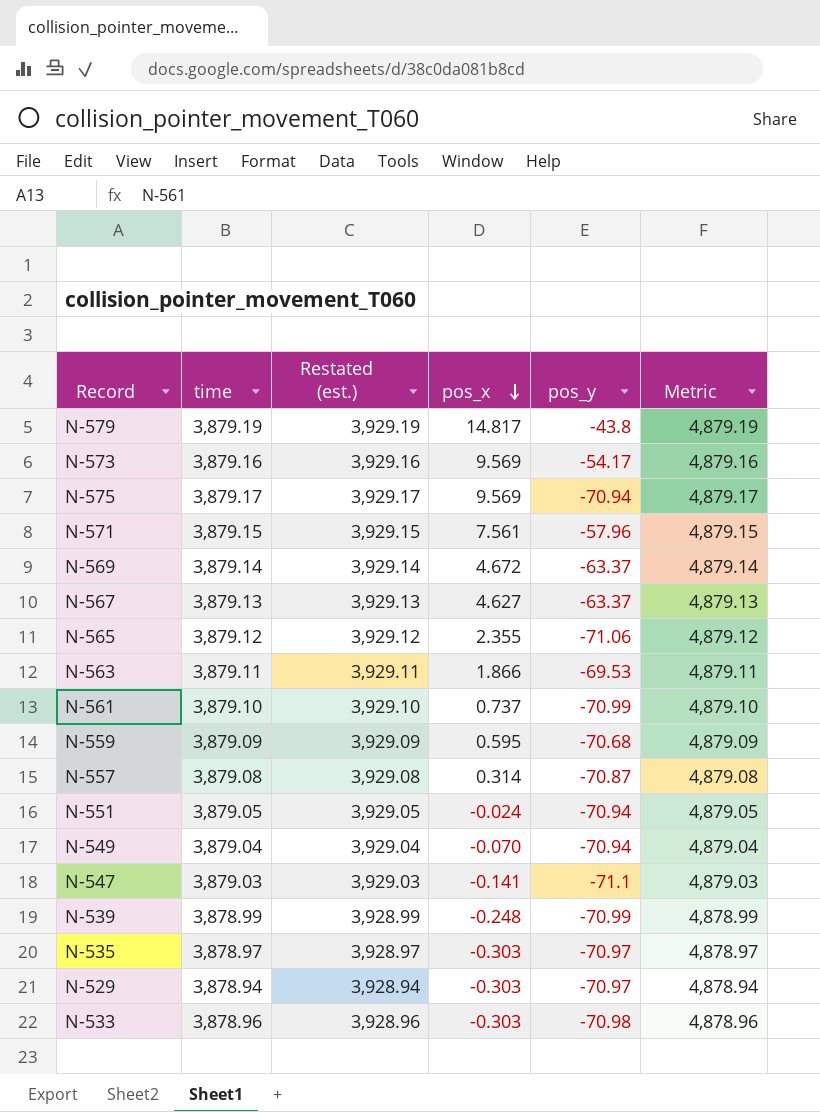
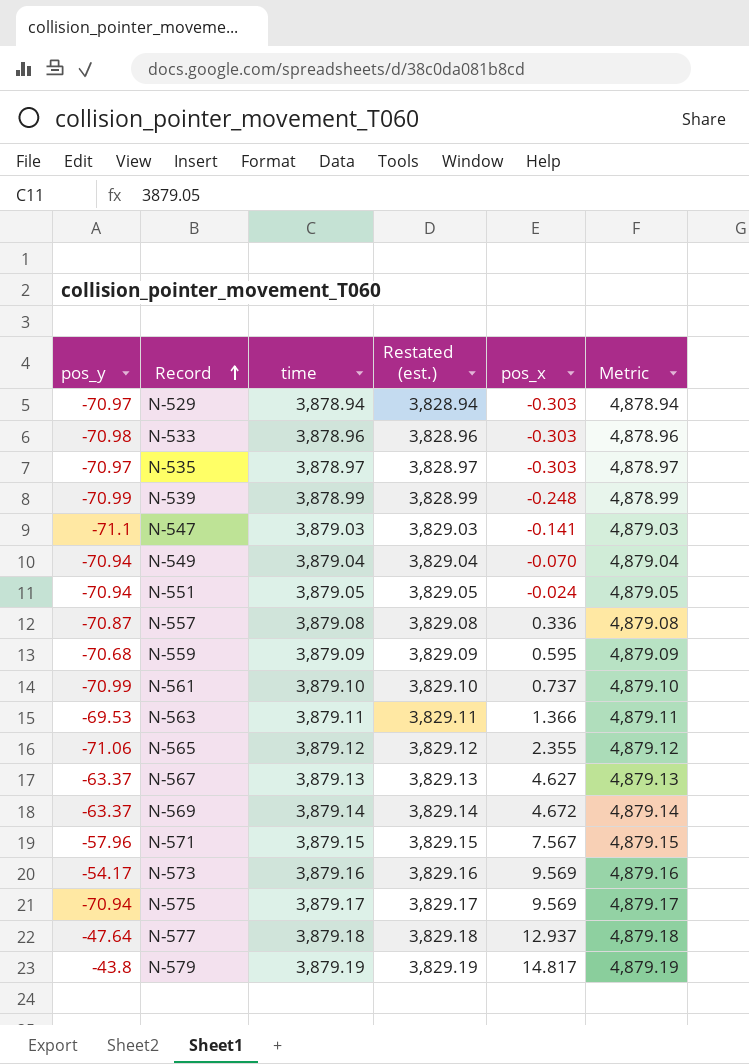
row order: pos_x descending -> Record ascending
column pos_y | position: 5 -> 1
column Restated (est.) | formula: [time] + 50 -> [time] - 50
N-557 | pos_x: 0.314 -> 0.336
N-563 | pos_x: 1.866 -> 1.366
N-571 | pos_x: 7.561 -> 7.567
row N-577: none -> -47.64 | 3,879.18 | 3,829.18 | 12.937 | 4,879.18

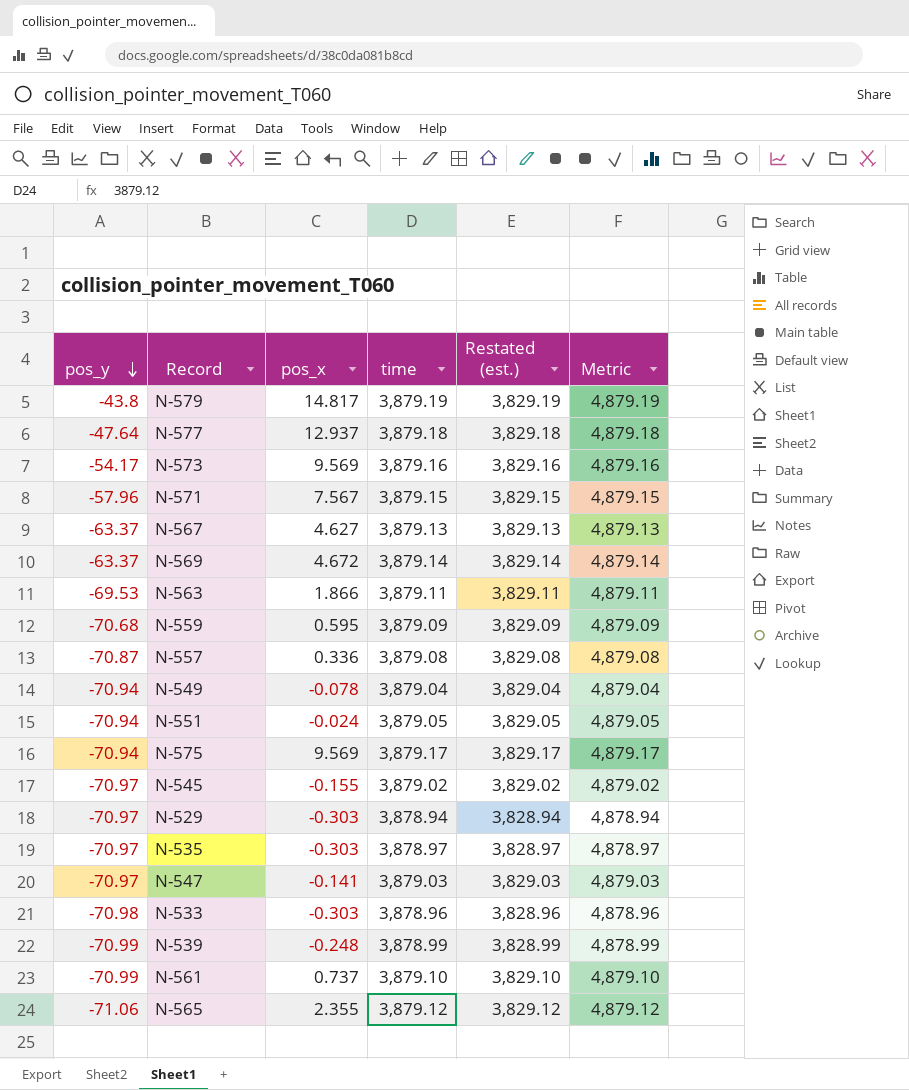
row order: Record ascending -> pos_y descending
column pos_x | position: 5 -> 3
N-563 | pos_x: 1.366 -> 1.866
N-549 | pos_x: -0.070 -> -0.078
row N-545: none -> -70.97 | -0.155 | 3,879.02 | 3,829.02 | 4,879.02
N-547 | pos_y: -71.1 -> -70.97

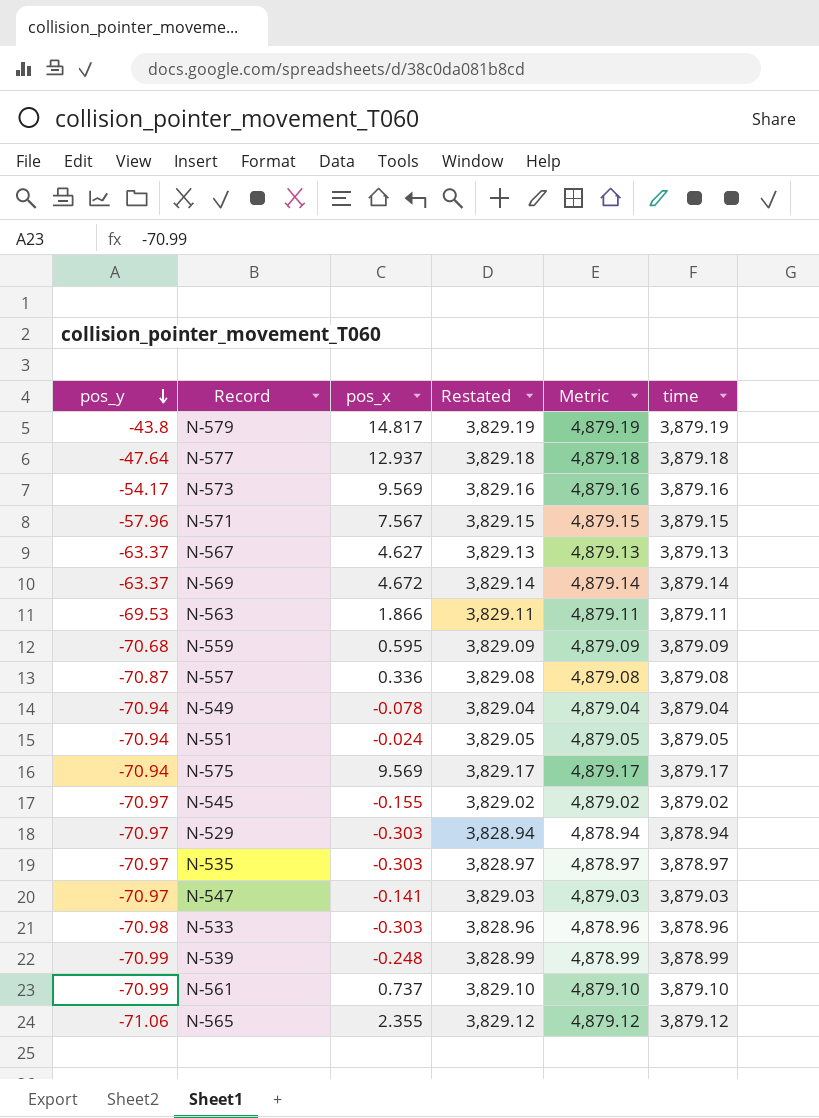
column name: Restated (est.) -> Restated
column time | position: 4 -> 6

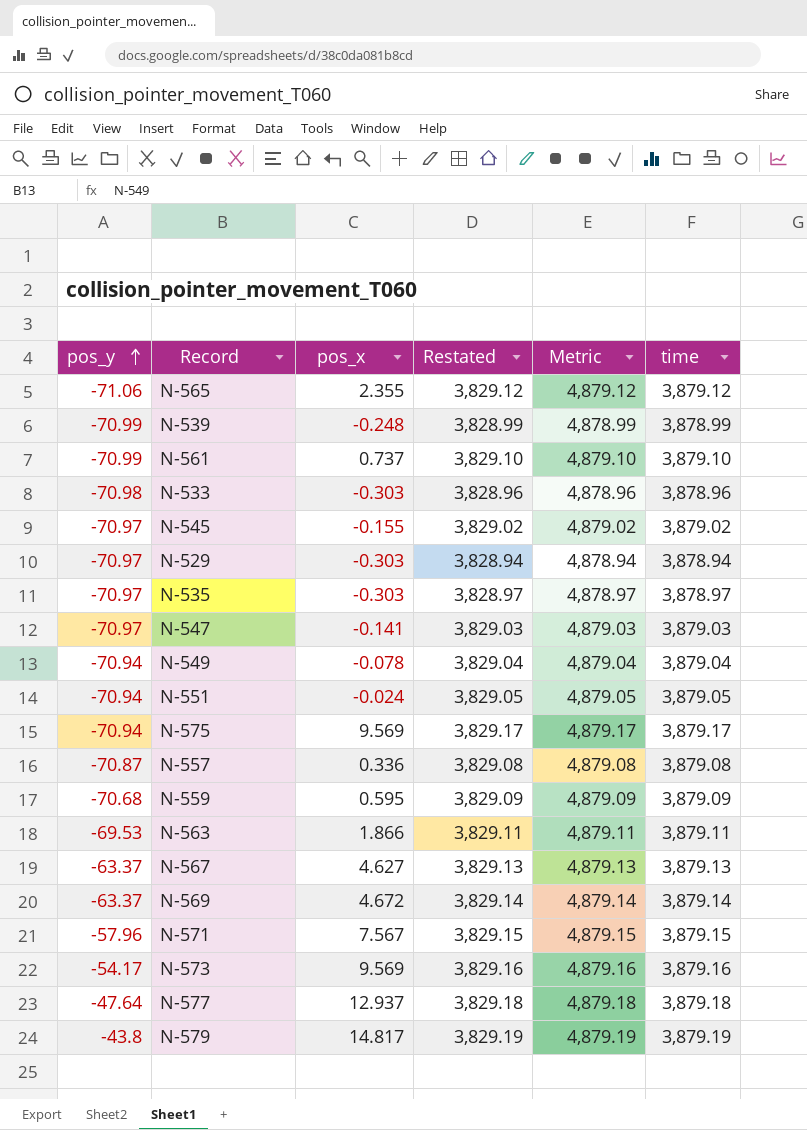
row order: pos_y descending -> pos_y ascending

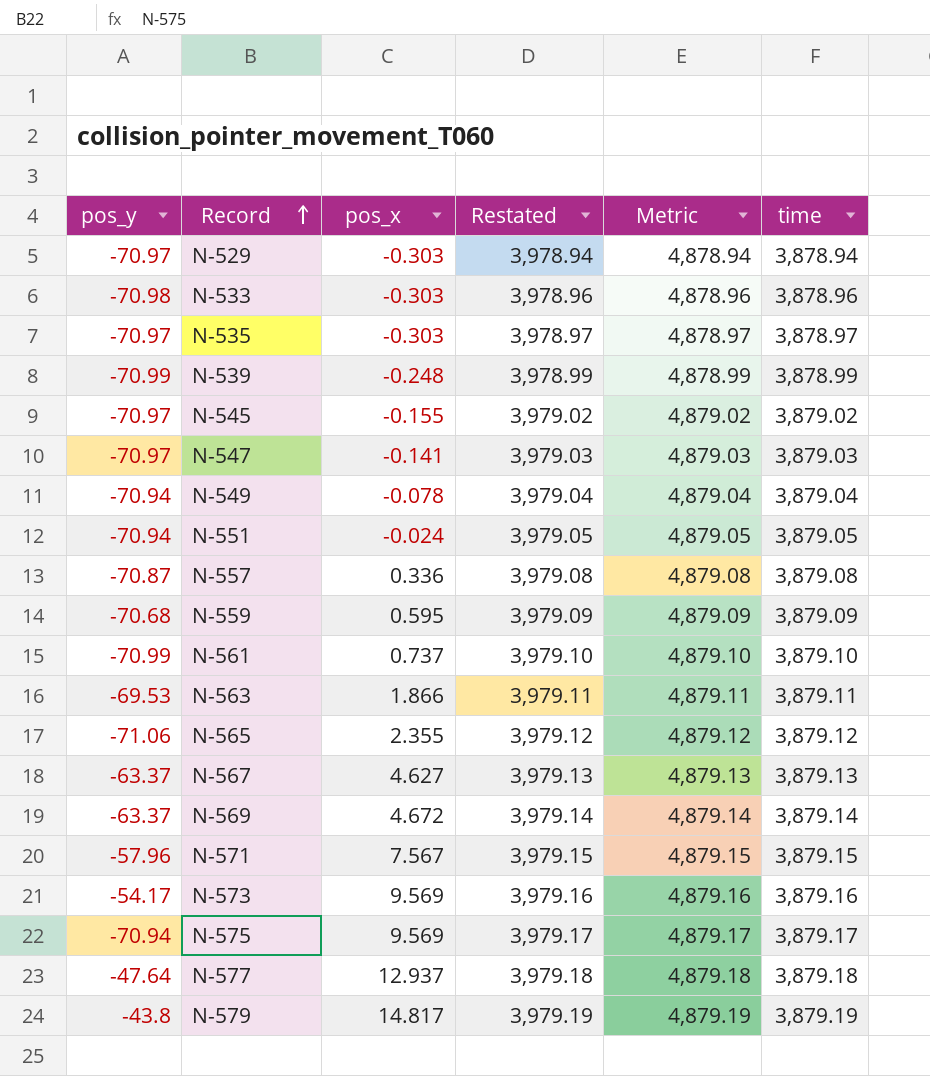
row order: pos_y ascending -> Record ascending
column Restated | formula: [time] - 50 -> [time] + 100

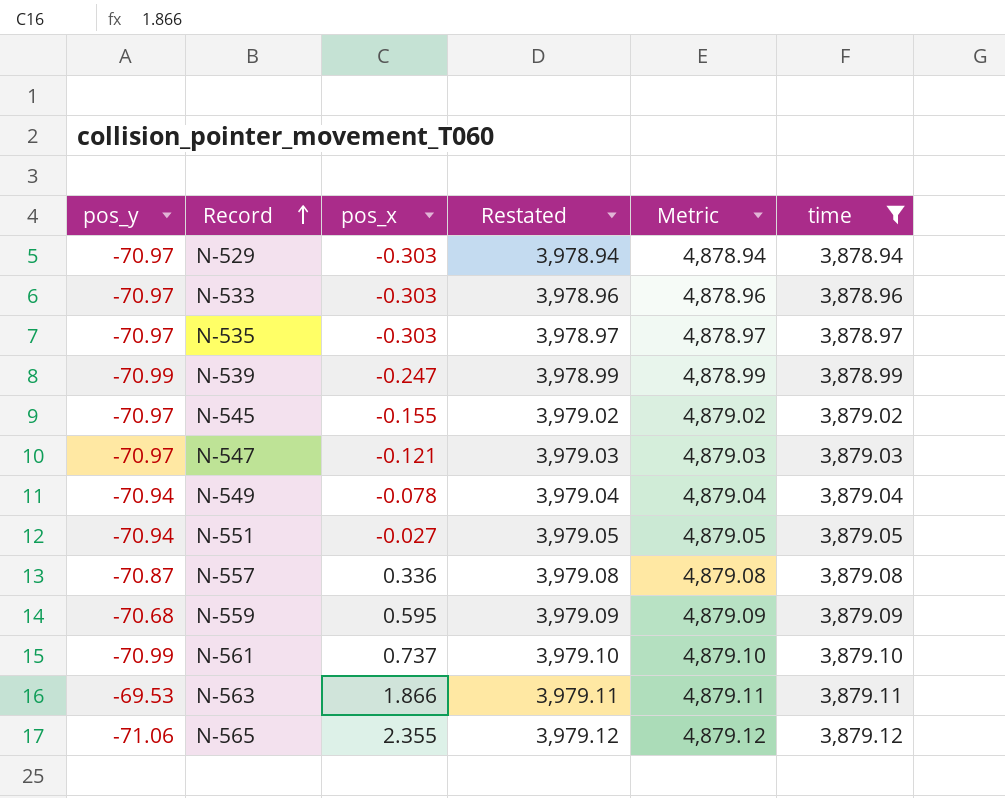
filter: none -> time <= 3,879.12
N-533 | pos_y: -70.98 -> -70.97
N-539 | pos_x: -0.248 -> -0.247
N-547 | pos_x: -0.141 -> -0.121
N-551 | pos_x: -0.024 -> -0.027

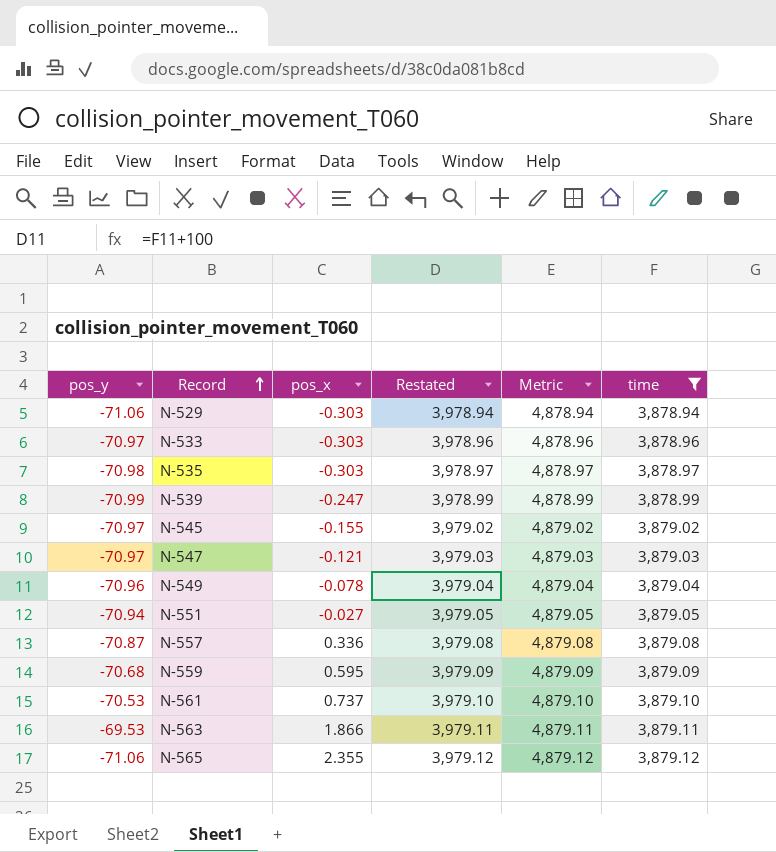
N-529 | pos_y: -70.97 -> -71.06
N-535 | pos_y: -70.97 -> -70.98
N-549 | pos_y: -70.94 -> -70.96
N-561 | pos_y: -70.99 -> -70.53

